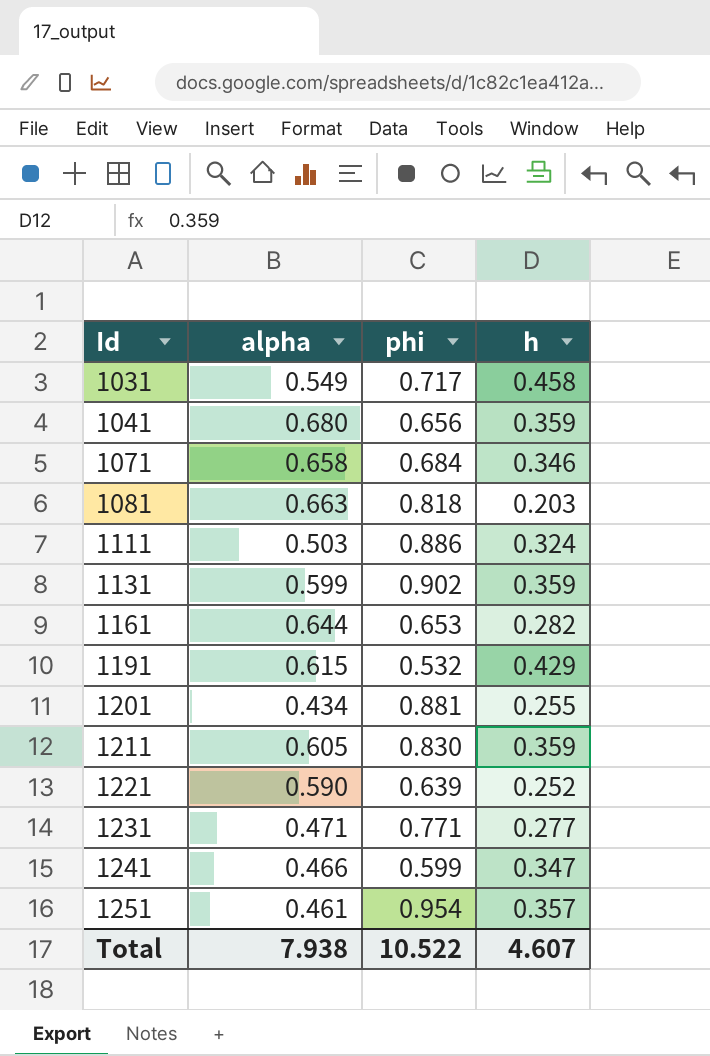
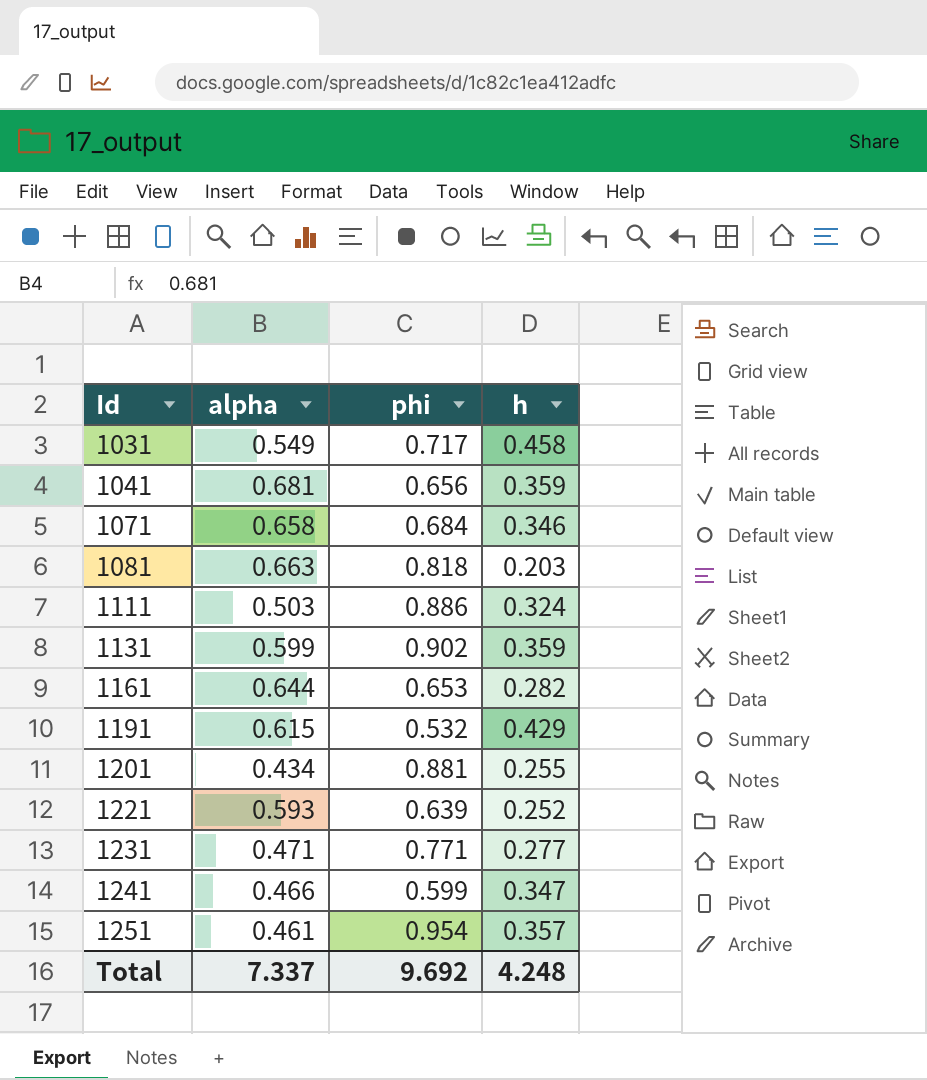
row 1211: 0.605 | 0.830 | 0.359 -> none
1041 | alpha: 0.680 -> 0.681
1221 | alpha: 0.590 -> 0.593
Total | alpha: 7.938 -> 7.337
Total | phi: 10.522 -> 9.692
Total | h: 4.607 -> 4.248

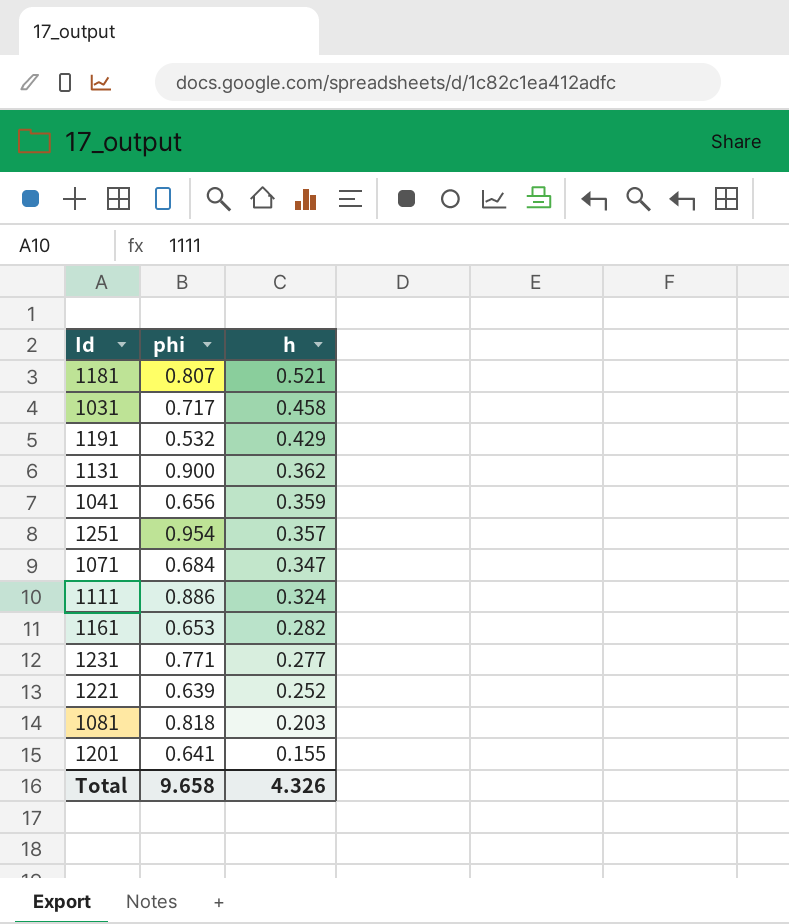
row order: Id ascending -> h descending
column alpha | position: 2 -> none
row 1241: 0.466 | 0.599 | 0.347 -> none
row 1181: none -> 0.807 | 0.521
1131 | phi: 0.902 -> 0.900
1131 | h: 0.359 -> 0.362
1071 | h: 0.346 -> 0.347
1201 | phi: 0.881 -> 0.641
1201 | h: 0.255 -> 0.155
Total | phi: 9.692 -> 9.658
Total | h: 4.248 -> 4.326

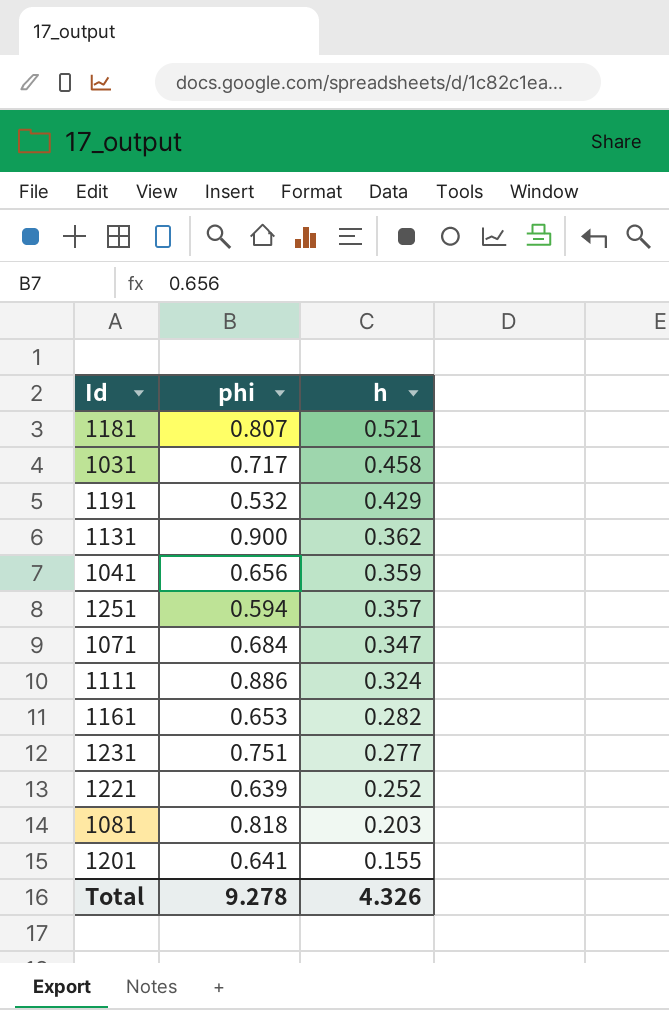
1251 | phi: 0.954 -> 0.594
1231 | phi: 0.771 -> 0.751
Total | phi: 9.658 -> 9.278

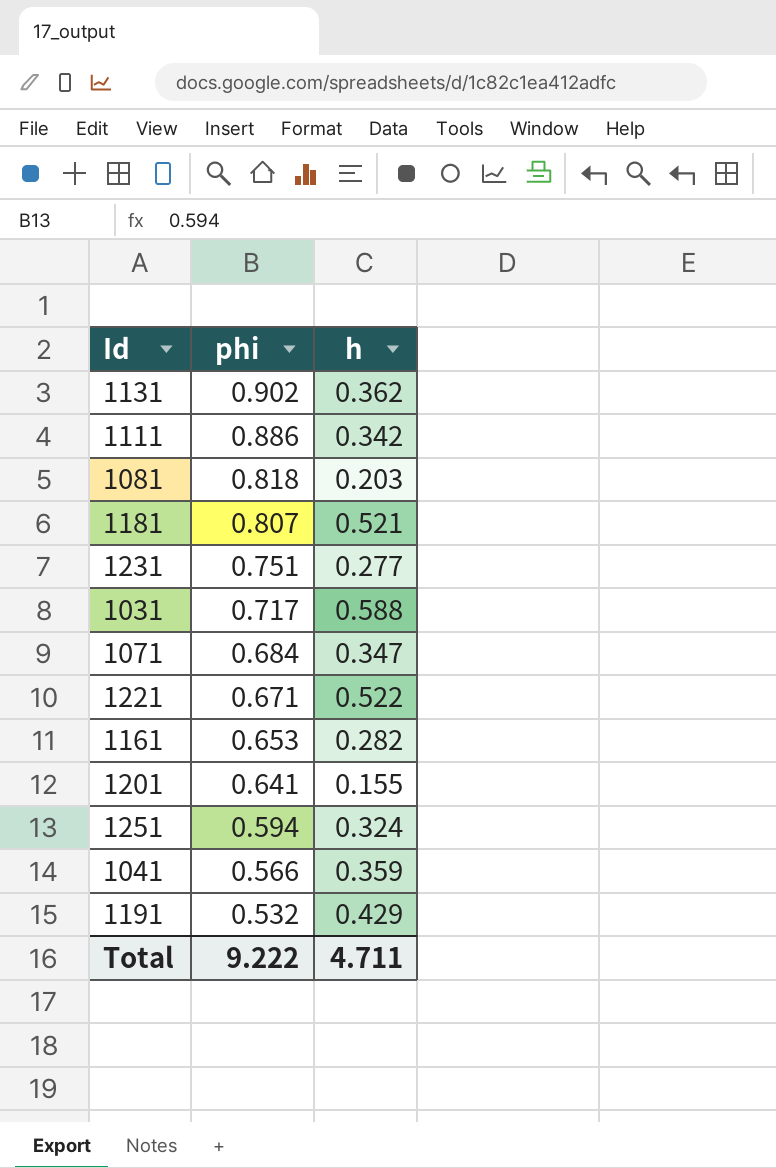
row order: h descending -> phi descending
1131 | phi: 0.900 -> 0.902
1111 | h: 0.324 -> 0.342
1031 | h: 0.458 -> 0.588
1221 | phi: 0.639 -> 0.671
1221 | h: 0.252 -> 0.522
1251 | h: 0.357 -> 0.324
1041 | phi: 0.656 -> 0.566
Total | phi: 9.278 -> 9.222
Total | h: 4.326 -> 4.711

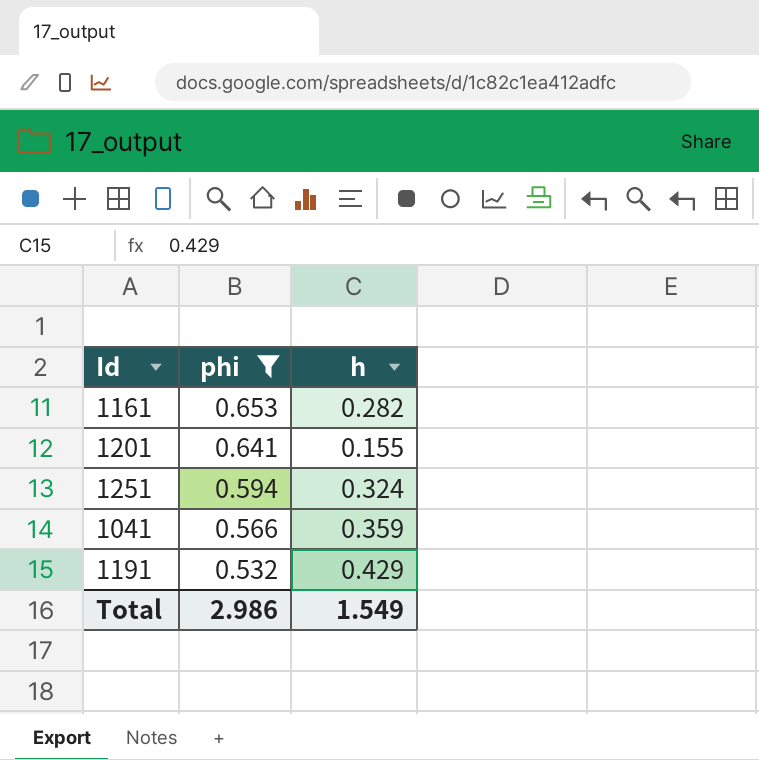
filter: none -> phi <= 0.653
Total | phi: 9.222 -> 2.986
Total | h: 4.711 -> 1.549

